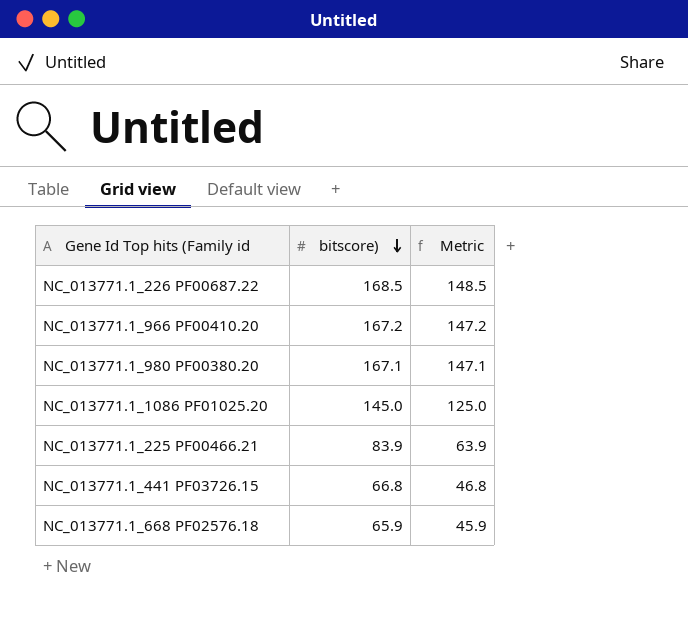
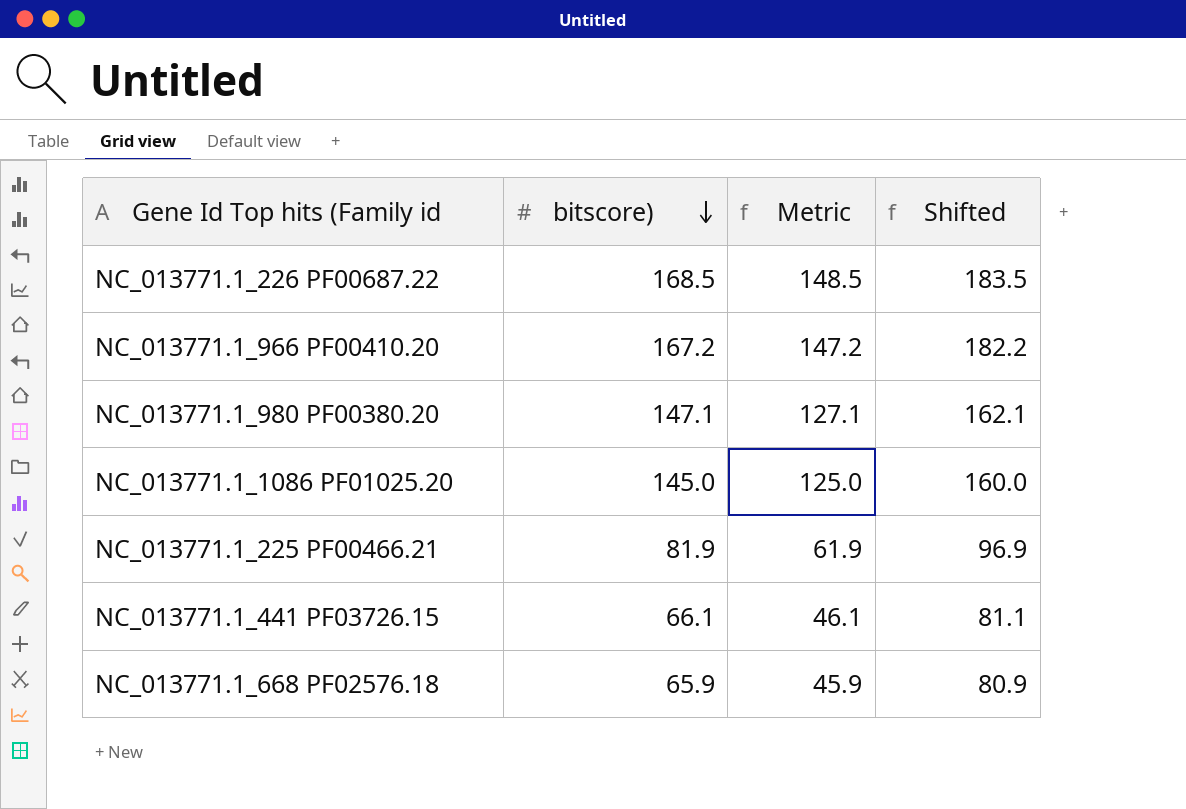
column Shifted | formula: none -> [bitscore)] + 15
NC_013771.1_980 PF00380.20 | bitscore): 167.1 -> 147.1
NC_013771.1_980 PF00380.20 | Metric: 147.1 -> 127.1
NC_013771.1_225 PF00466.21 | bitscore): 83.9 -> 81.9
NC_013771.1_225 PF00466.21 | Metric: 63.9 -> 61.9
NC_013771.1_441 PF03726.15 | bitscore): 66.8 -> 66.1
NC_013771.1_441 PF03726.15 | Metric: 46.8 -> 46.1

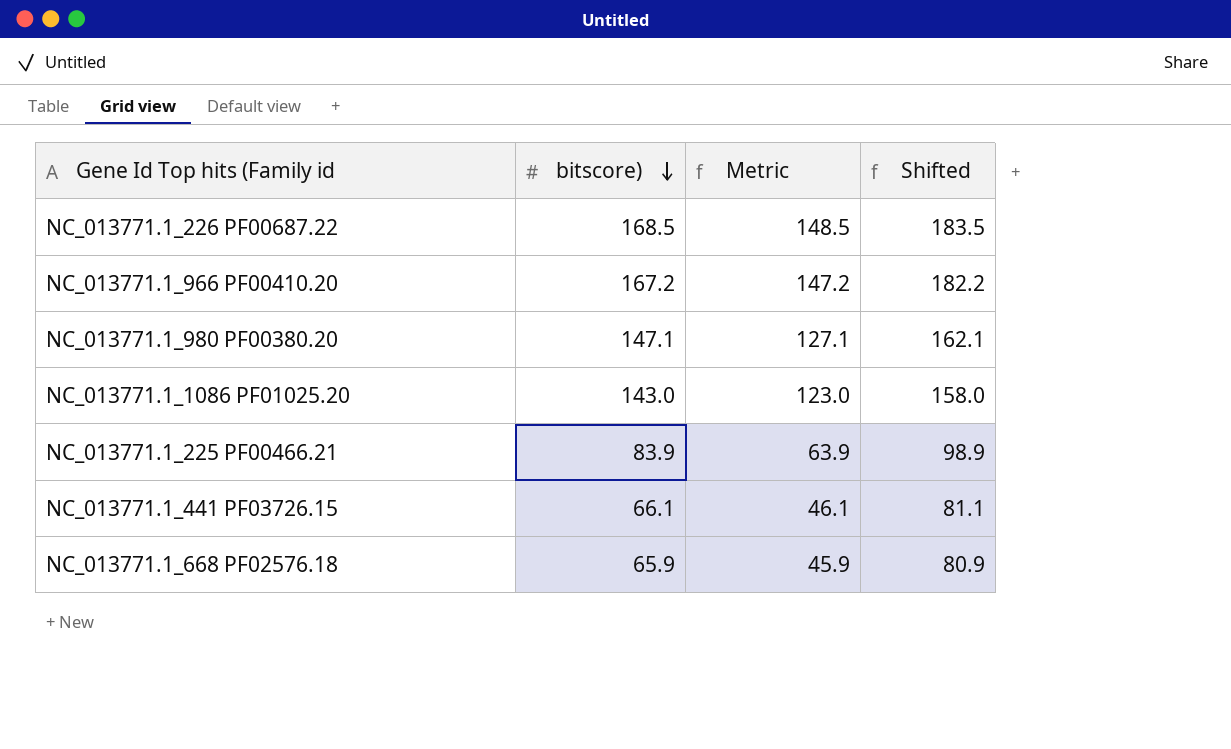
NC_013771.1_1086 PF01025.20 | bitscore): 145.0 -> 143.0
NC_013771.1_1086 PF01025.20 | Metric: 125.0 -> 123.0
NC_013771.1_1086 PF01025.20 | Shifted: 160.0 -> 158.0
NC_013771.1_225 PF00466.21 | bitscore): 81.9 -> 83.9
NC_013771.1_225 PF00466.21 | Metric: 61.9 -> 63.9
NC_013771.1_225 PF00466.21 | Shifted: 96.9 -> 98.9

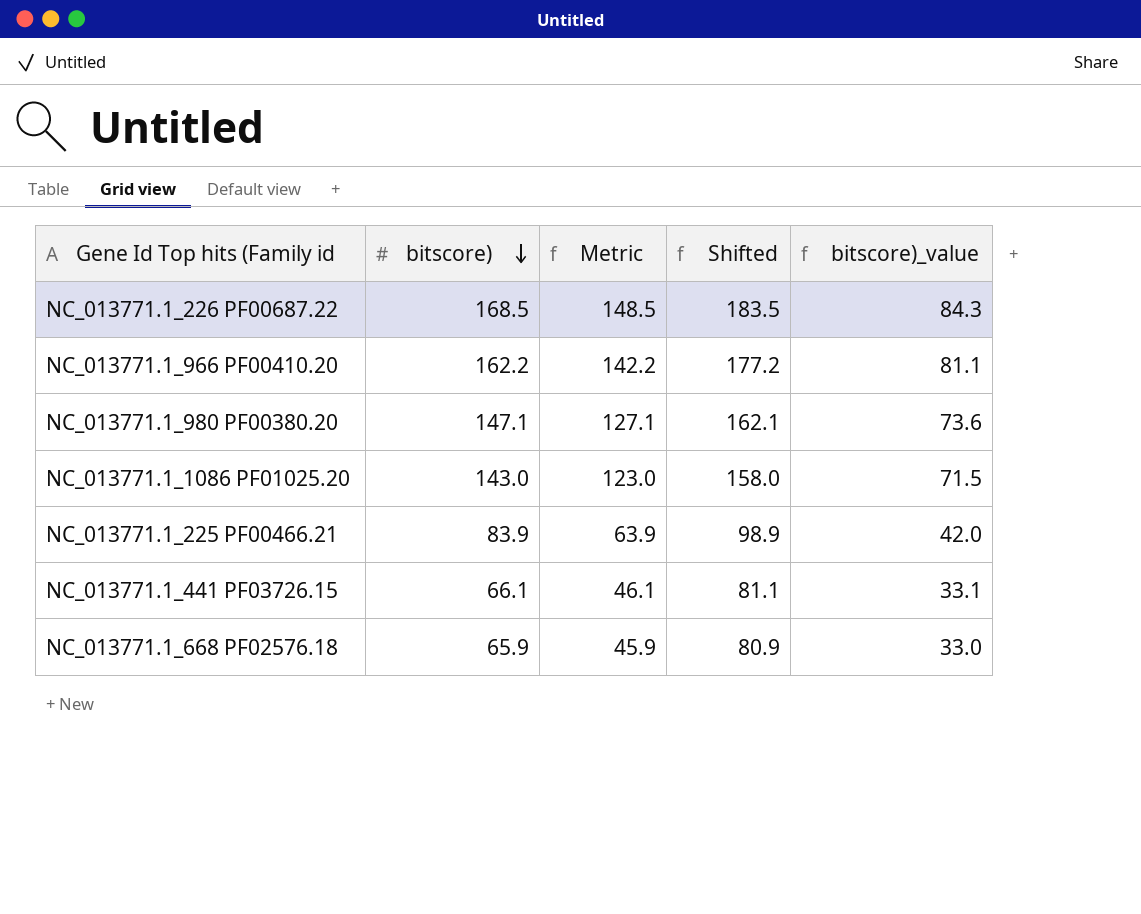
column bitscore)_value | formula: none -> [bitscore)] * 0.5
NC_013771.1_966 PF00410.20 | bitscore): 167.2 -> 162.2
NC_013771.1_966 PF00410.20 | Metric: 147.2 -> 142.2
NC_013771.1_966 PF00410.20 | Shifted: 182.2 -> 177.2

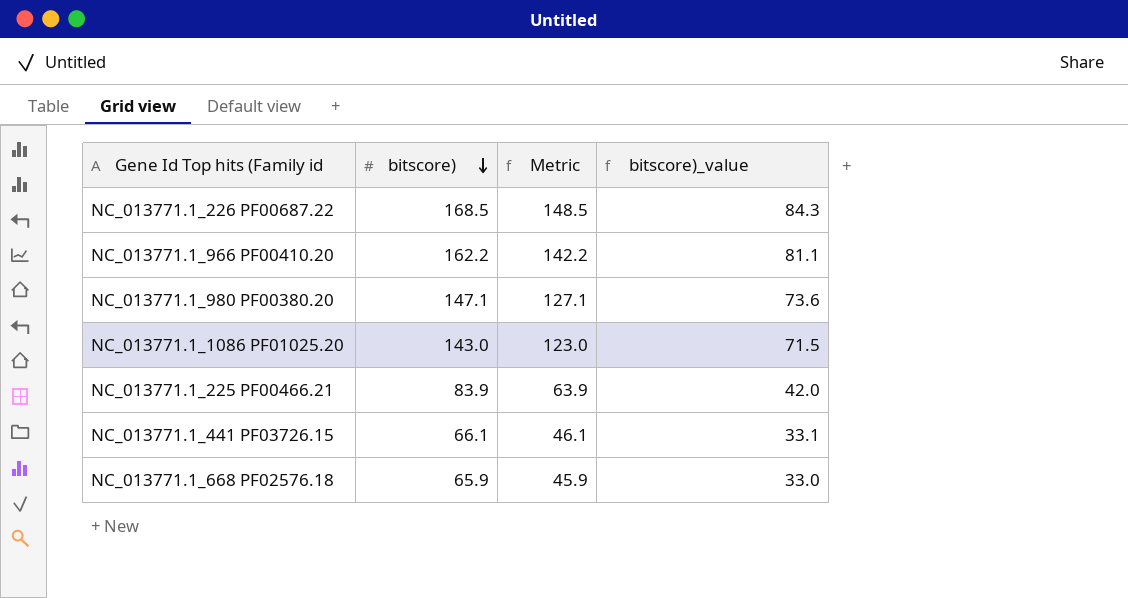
column Shifted | formula: [bitscore)] + 15 -> none

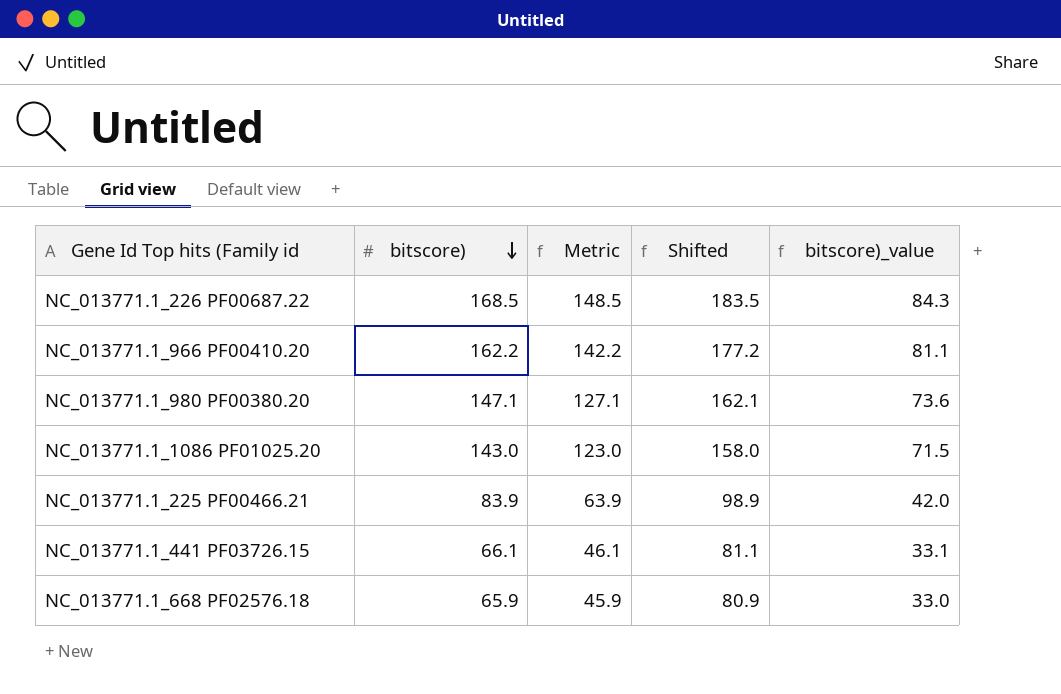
column Shifted | formula: none -> [bitscore)] + 15

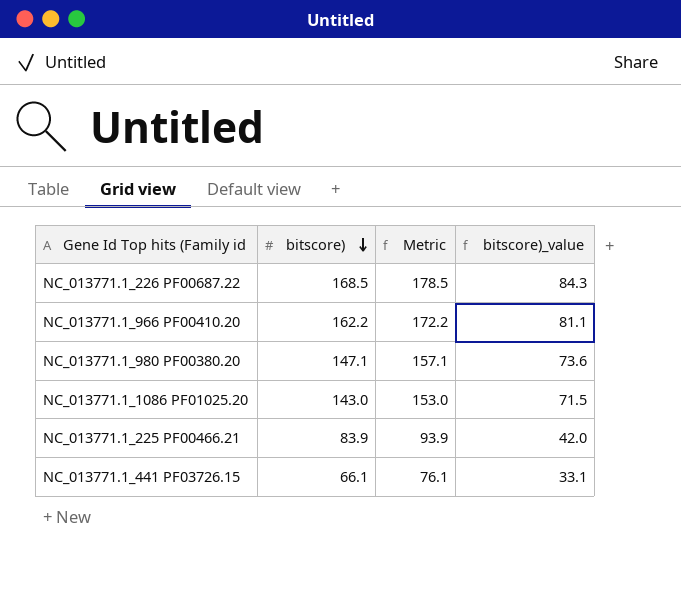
column Shifted | formula: [bitscore)] + 15 -> none
column Metric | formula: [bitscore)] - 20 -> [bitscore)] + 10
row NC_013771.1_668 PF02576.18: 65.9 | 45.9 | 80.9 | 33.0 -> none

